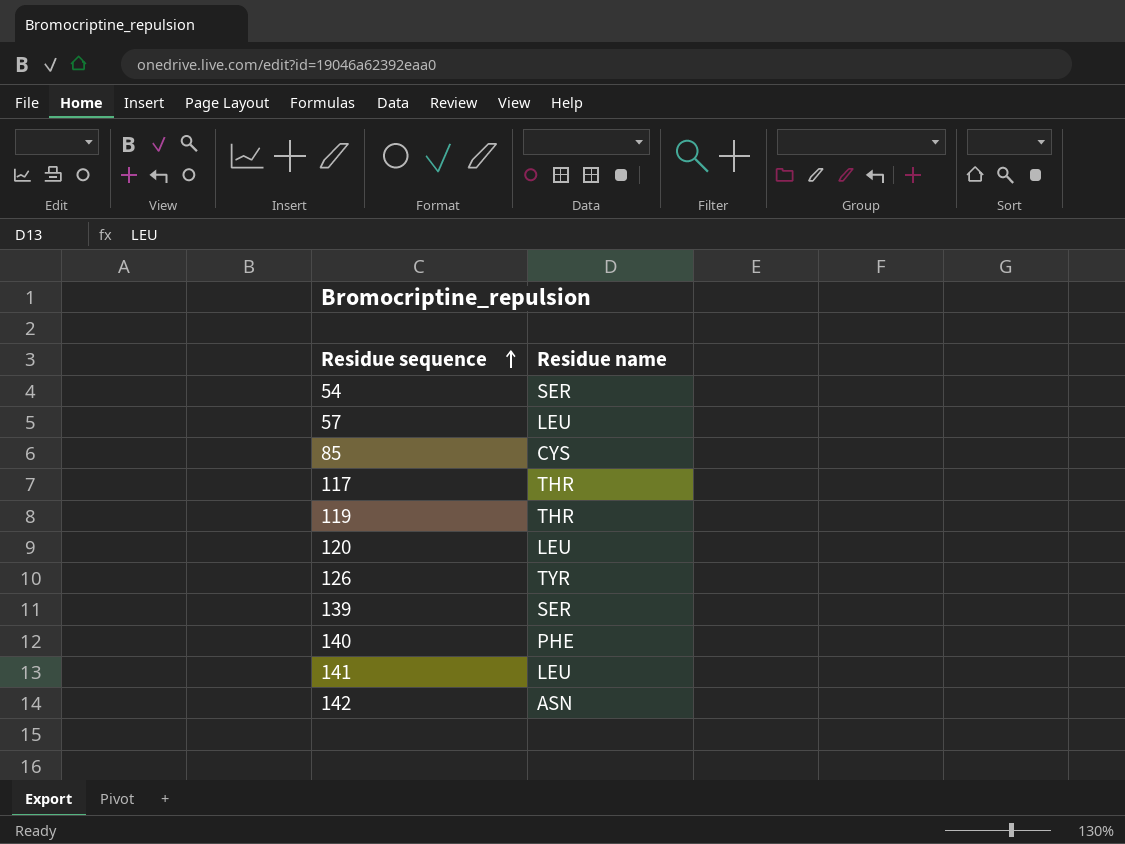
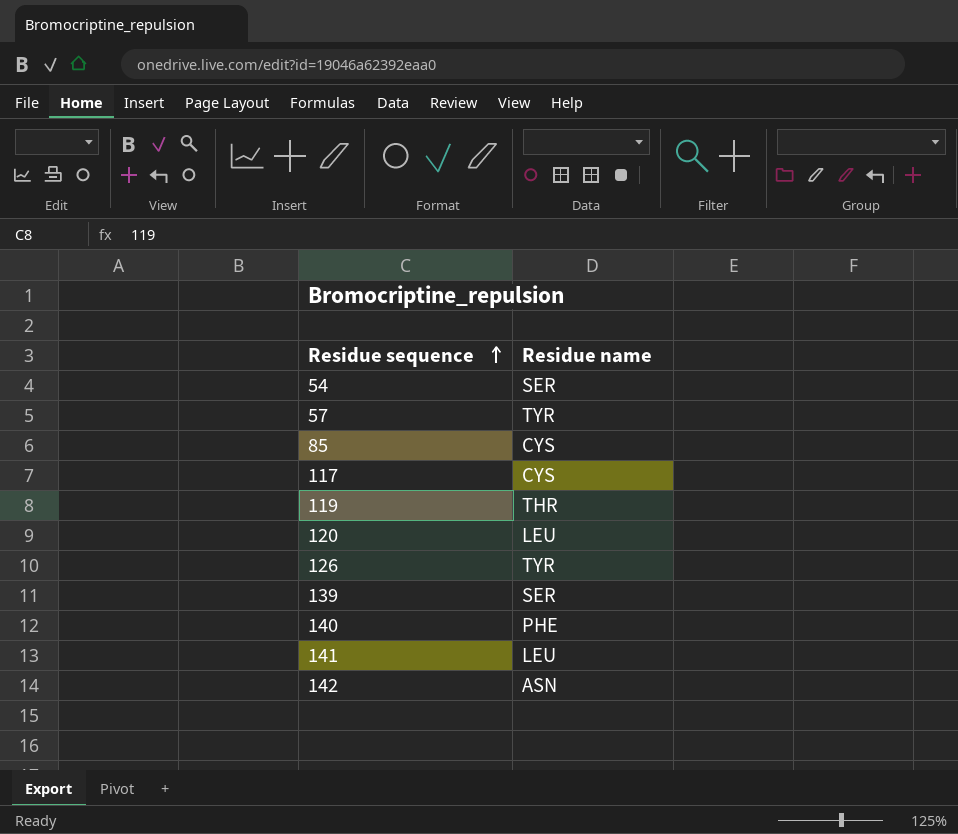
57 | Residue name: LEU -> TYR
117 | Residue name: THR -> CYS

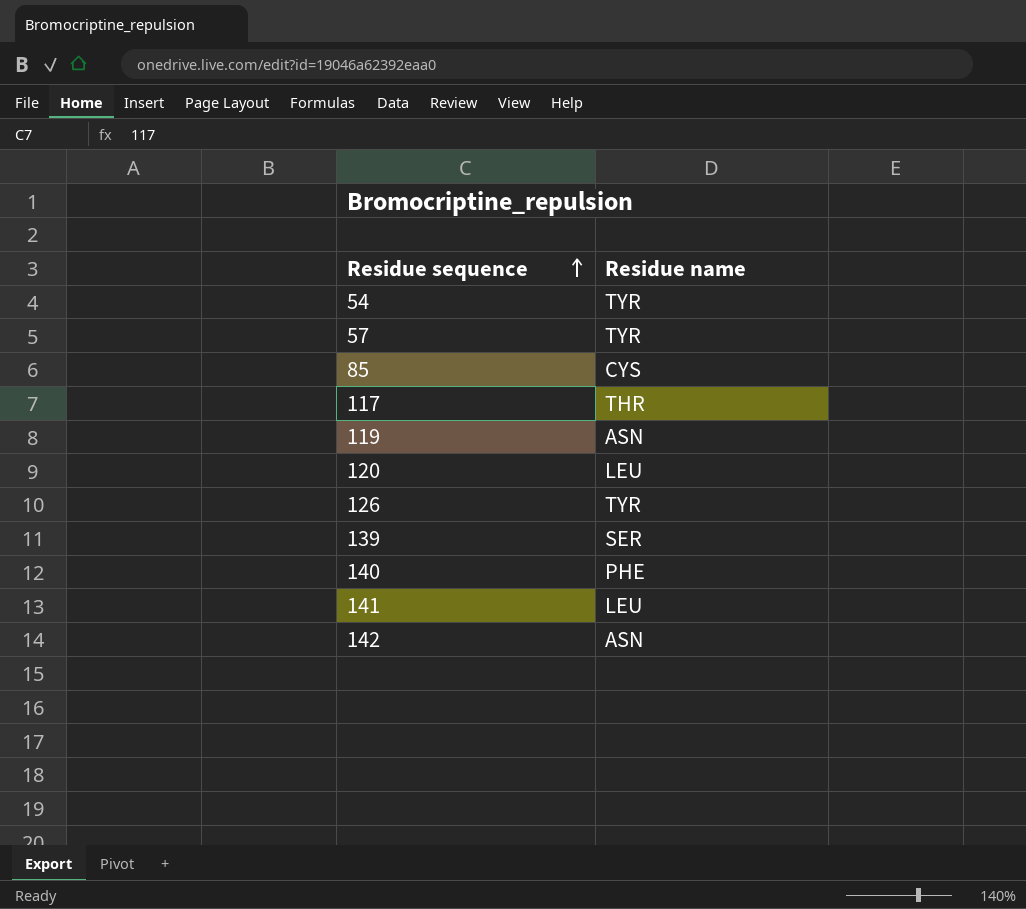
54 | Residue name: SER -> TYR
117 | Residue name: CYS -> THR
119 | Residue name: THR -> ASN

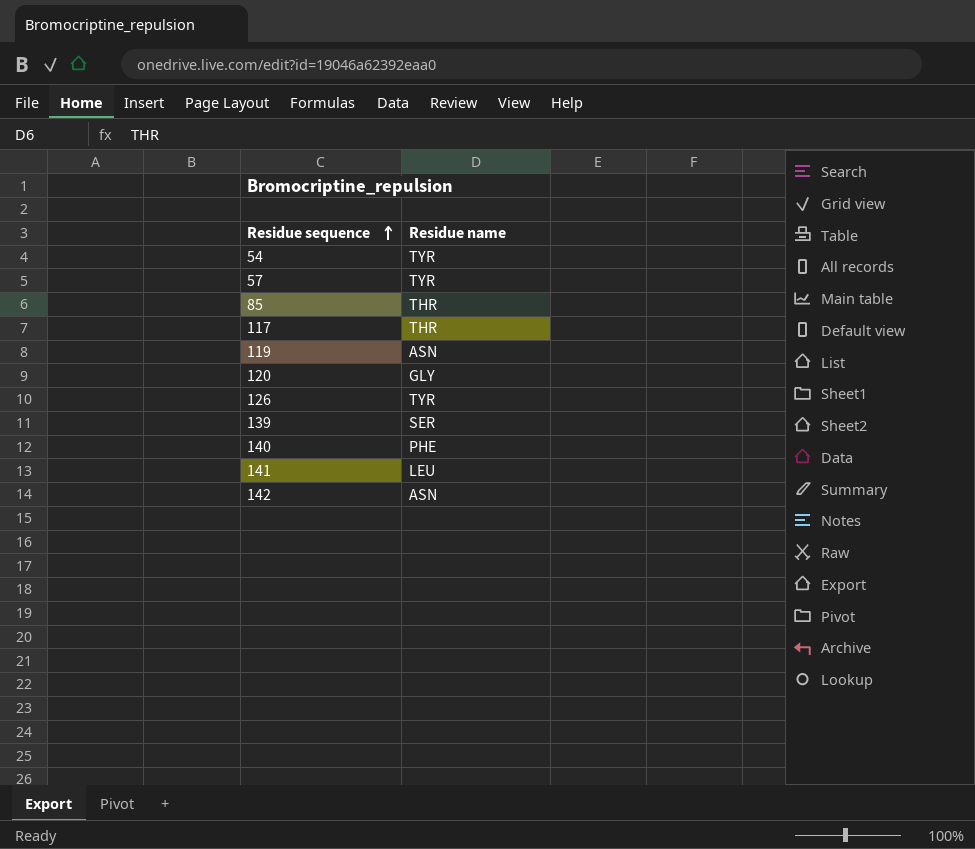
85 | Residue name: CYS -> THR
120 | Residue name: LEU -> GLY

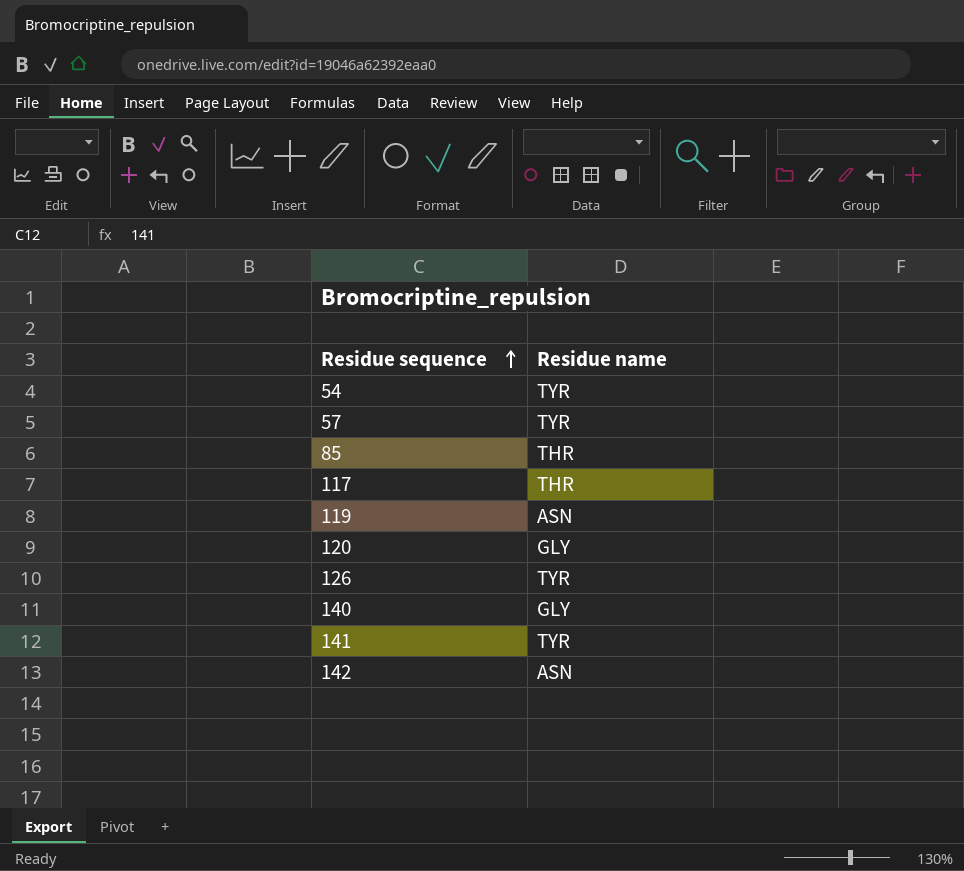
row 139: SER -> none
140 | Residue name: PHE -> GLY
141 | Residue name: LEU -> TYR

